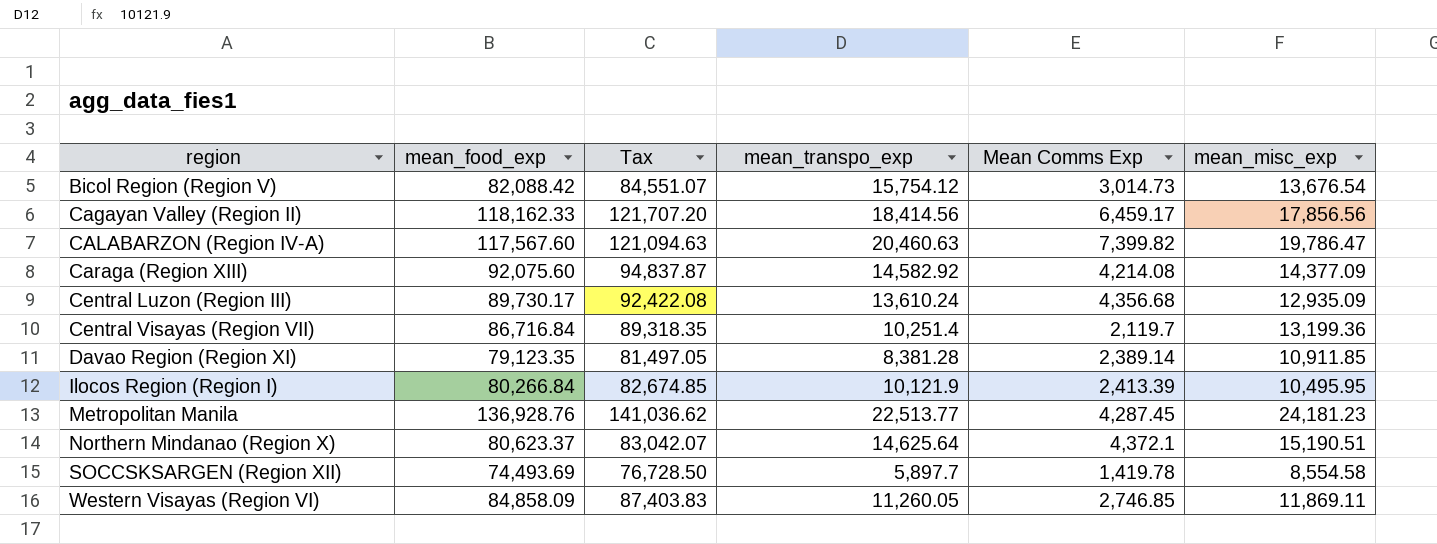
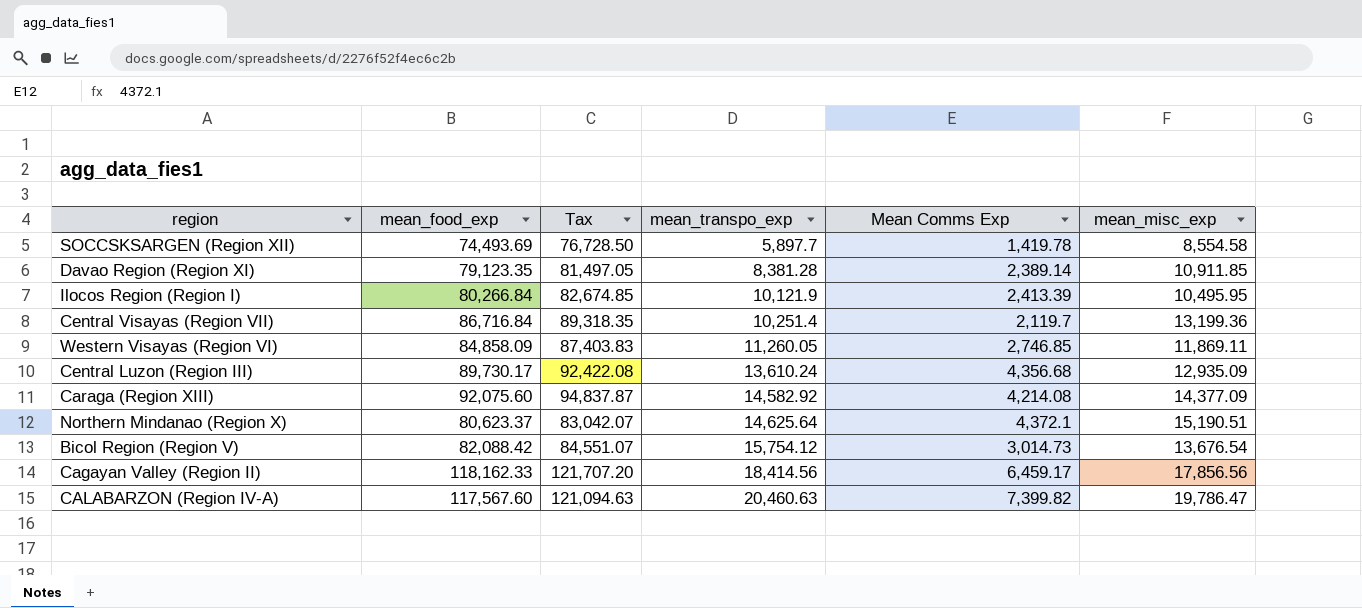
row order: region ascending -> mean_transpo_exp ascending
row Metropolitan Manila: 136,928.76 | 141,036.62 | 22,513.77 | 4,287.45 | 24,181.23 -> none

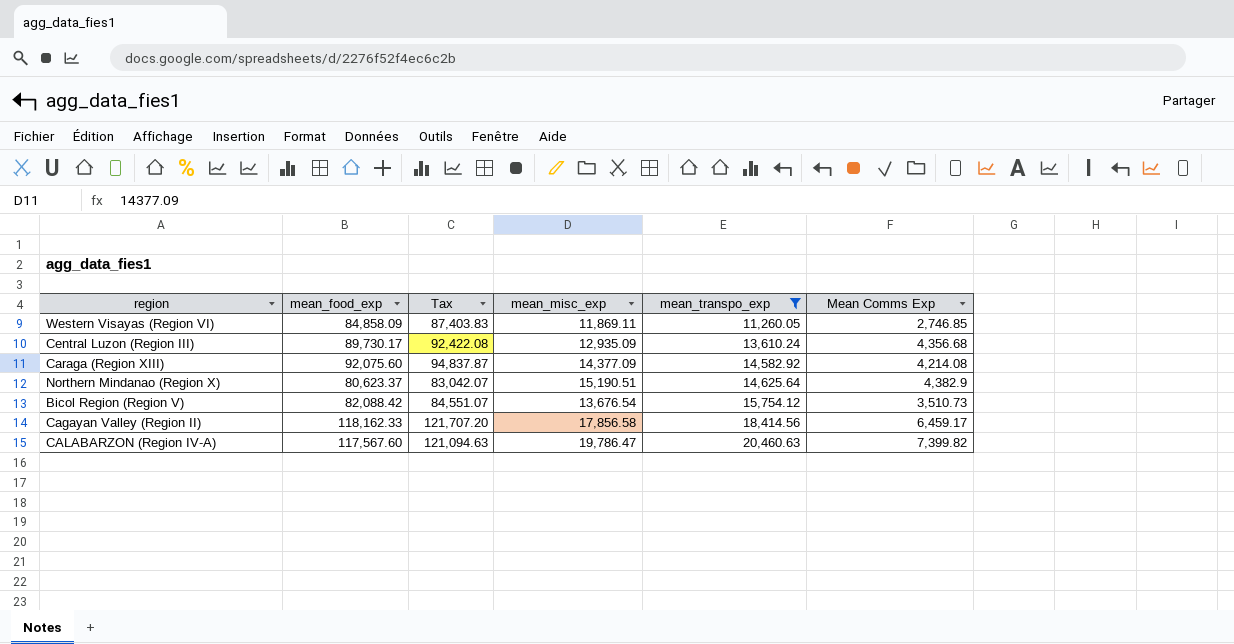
filter: none -> mean_transpo_exp >= 11,260.05
column mean_misc_exp | position: 6 -> 4
Northern Mindanao (Region X) | Mean Comms Exp: 4,372.1 -> 4,382.9
Bicol Region (Region V) | Mean Comms Exp: 3,014.73 -> 3,510.73
Cagayan Valley (Region II) | mean_misc_exp: 17,856.56 -> 17,856.58

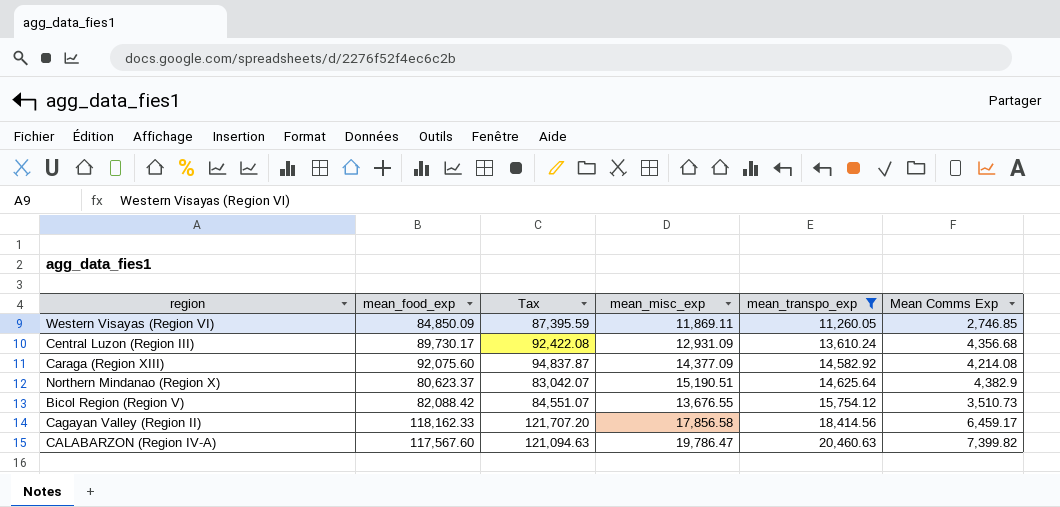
Western Visayas (Region VI) | mean_food_exp: 84,858.09 -> 84,850.09
Western Visayas (Region VI) | Tax: 87,403.83 -> 87,395.59
Central Luzon (Region III) | mean_misc_exp: 12,935.09 -> 12,931.09
Bicol Region (Region V) | mean_misc_exp: 13,676.54 -> 13,676.55

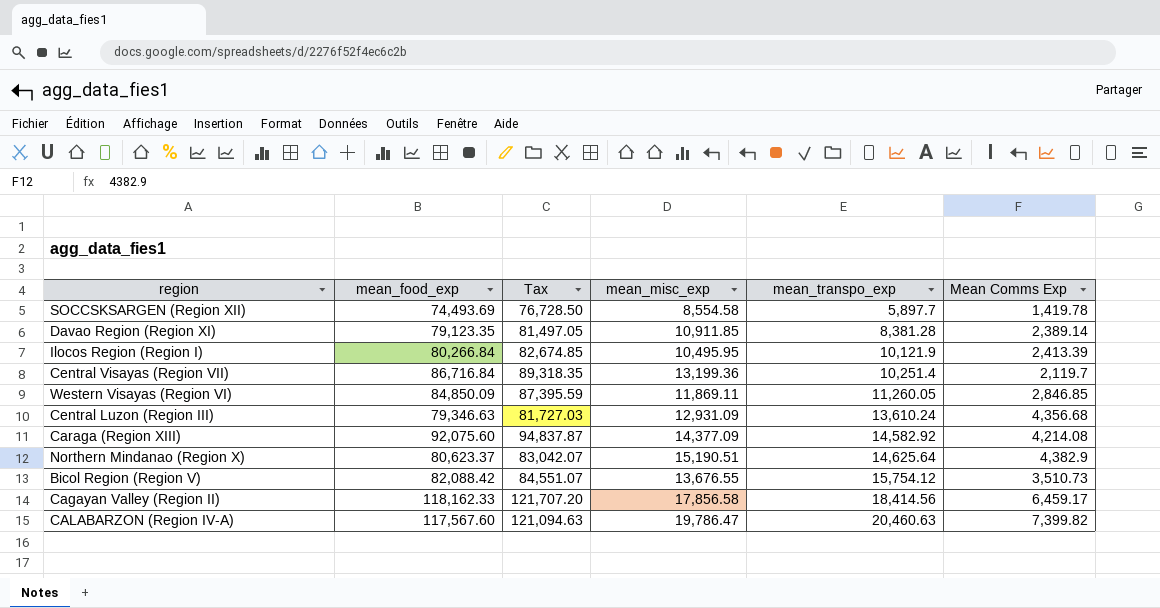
filter: mean_transpo_exp >= 11,260.05 -> none
Western Visayas (Region VI) | Mean Comms Exp: 2,746.85 -> 2,846.85
Central Luzon (Region III) | mean_food_exp: 89,730.17 -> 79,346.63
Central Luzon (Region III) | Tax: 92,422.08 -> 81,727.03

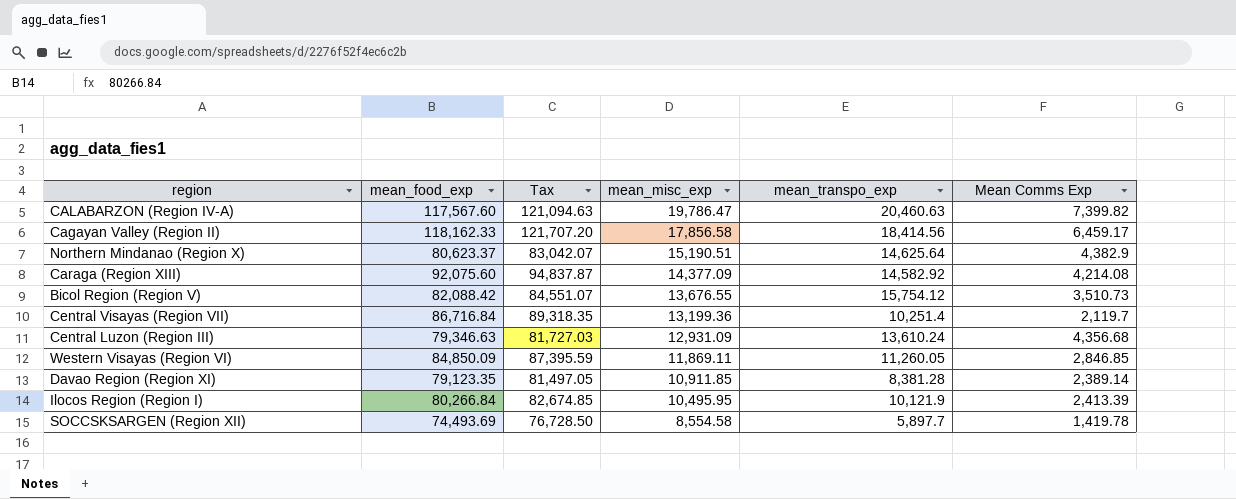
row order: mean_transpo_exp ascending -> mean_misc_exp descending

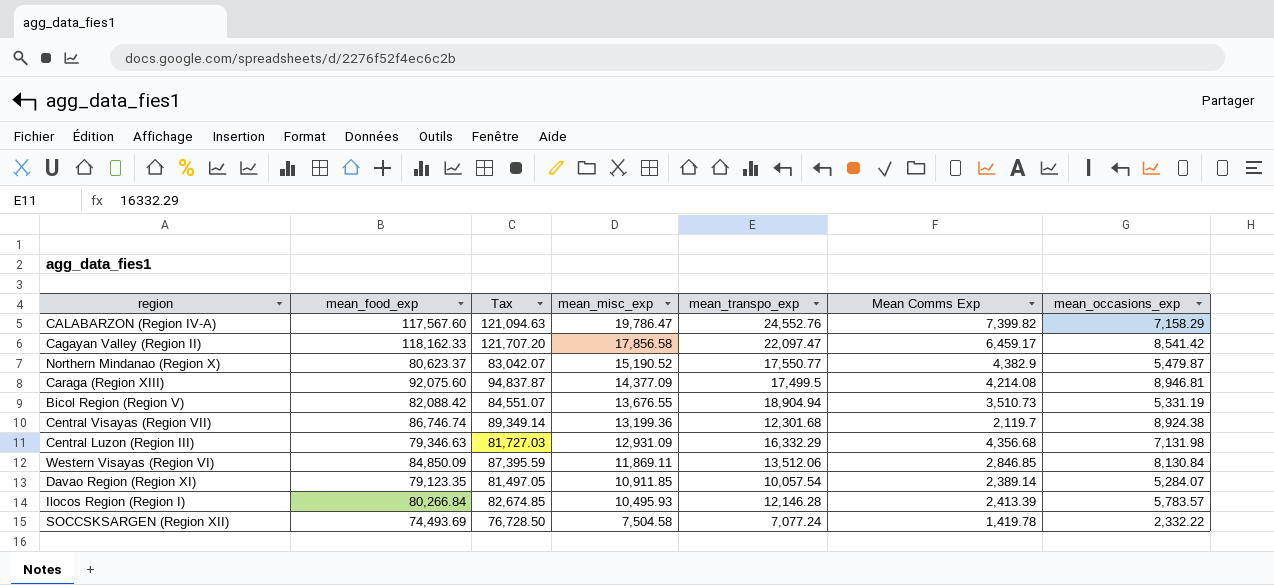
column mean_occasions_exp | position: none -> 7
CALABARZON (Region IV-A) | mean_transpo_exp: 20,460.63 -> 24,552.76
Cagayan Valley (Region II) | mean_transpo_exp: 18,414.56 -> 22,097.47
Northern Mindanao (Region X) | mean_misc_exp: 15,190.51 -> 15,190.52
Northern Mindanao (Region X) | mean_transpo_exp: 14,625.64 -> 17,550.77
Caraga (Region XIII) | mean_transpo_exp: 14,582.92 -> 17,499.5
Bicol Region (Region V) | mean_transpo_exp: 15,754.12 -> 18,904.94
Central Visayas (Region VII) | mean_food_exp: 86,716.84 -> 86,746.74
Central Visayas (Region VII) | Tax: 89,318.35 -> 89,349.14
Central Visayas (Region VII) | mean_transpo_exp: 10,251.4 -> 12,301.68
Central Luzon (Region III) | mean_transpo_exp: 13,610.24 -> 16,332.29
Western Visayas (Region VI) | mean_transpo_exp: 11,260.05 -> 13,512.06
Davao Region (Region XI) | mean_transpo_exp: 8,381.28 -> 10,057.54
Ilocos Region (Region I) | mean_misc_exp: 10,495.95 -> 10,495.93
Ilocos Region (Region I) | mean_transpo_exp: 10,121.9 -> 12,146.28
SOCCSKSARGEN (Region XII) | mean_misc_exp: 8,554.58 -> 7,504.58
SOCCSKSARGEN (Region XII) | mean_transpo_exp: 5,897.7 -> 7,077.24

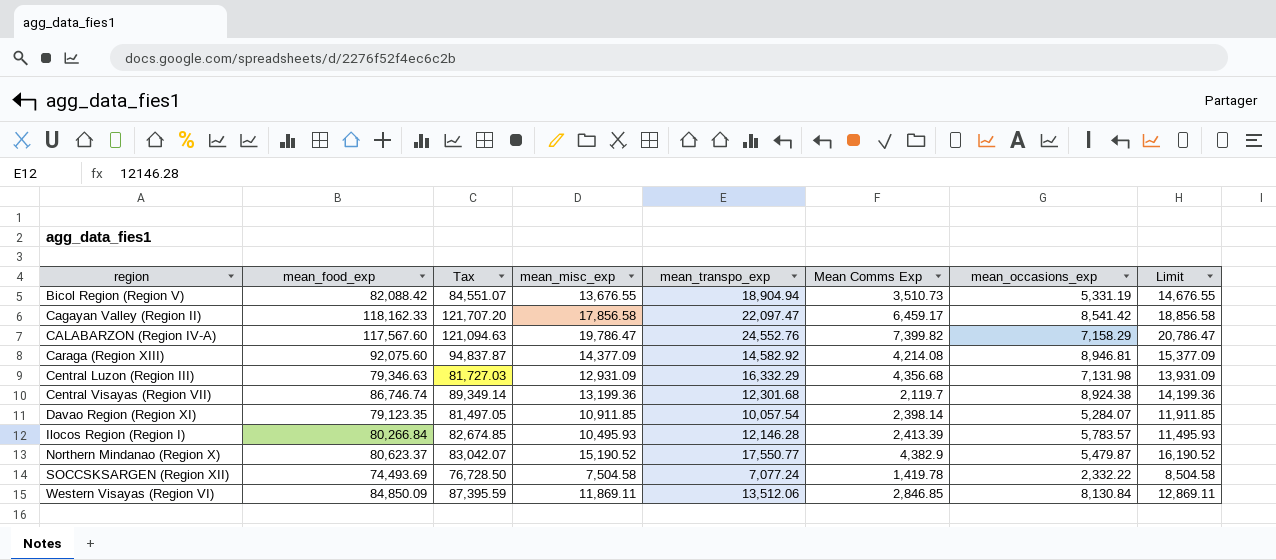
row order: mean_misc_exp descending -> region ascending
column Limit | formula: none -> [mean_misc_exp] + 1000
Caraga (Region XIII) | mean_transpo_exp: 17,499.5 -> 14,582.92
Davao Region (Region XI) | Mean Comms Exp: 2,389.14 -> 2,398.14

